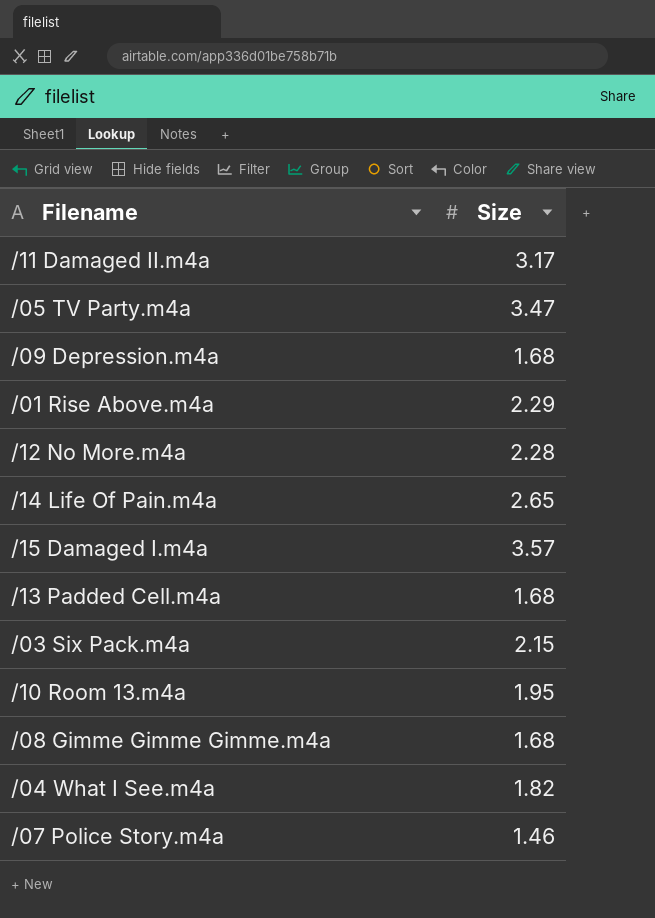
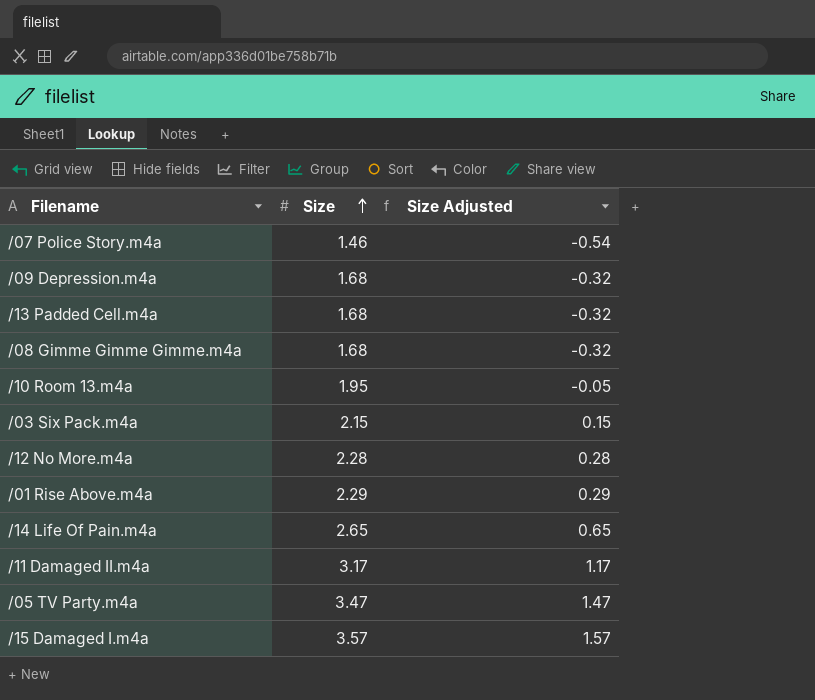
row order: none -> Size ascending
column Size Adjusted | formula: none -> [Size] - 2
row /04 What I See.m4a: 1.82 -> none

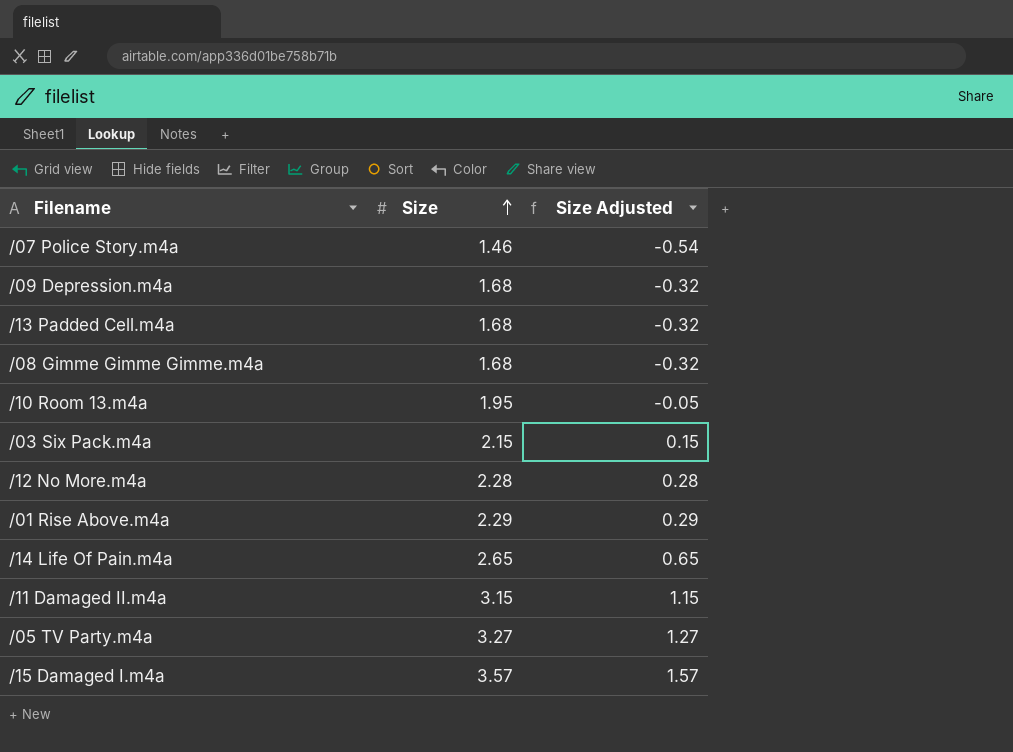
/11 Damaged II.m4a | Size: 3.17 -> 3.15
/11 Damaged II.m4a | Size Adjusted: 1.17 -> 1.15
/05 TV Party.m4a | Size: 3.47 -> 3.27
/05 TV Party.m4a | Size Adjusted: 1.47 -> 1.27

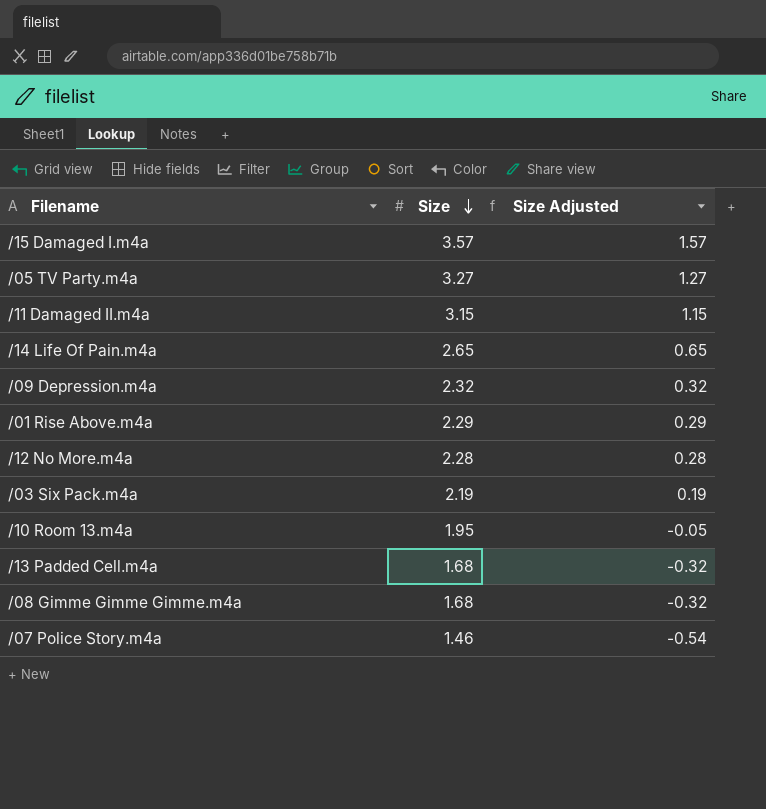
row order: Size ascending -> Size descending
/09 Depression.m4a | Size: 1.68 -> 2.32
/09 Depression.m4a | Size Adjusted: -0.32 -> 0.32
/03 Six Pack.m4a | Size: 2.15 -> 2.19
/03 Six Pack.m4a | Size Adjusted: 0.15 -> 0.19

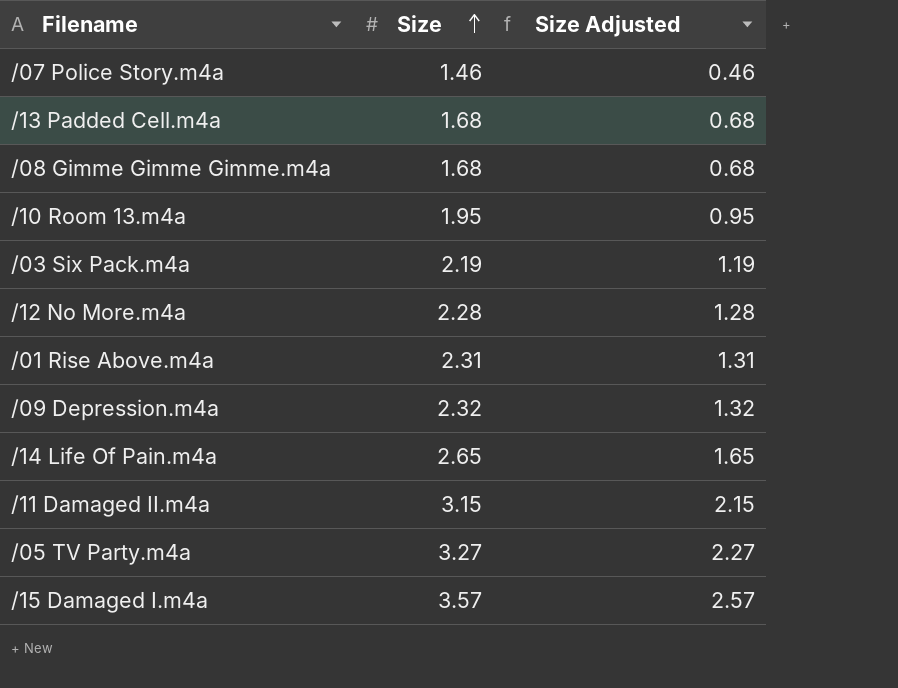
row order: Size descending -> Size ascending
column Size Adjusted | formula: [Size] - 2 -> [Size] - 1
/01 Rise Above.m4a | Size: 2.29 -> 2.31

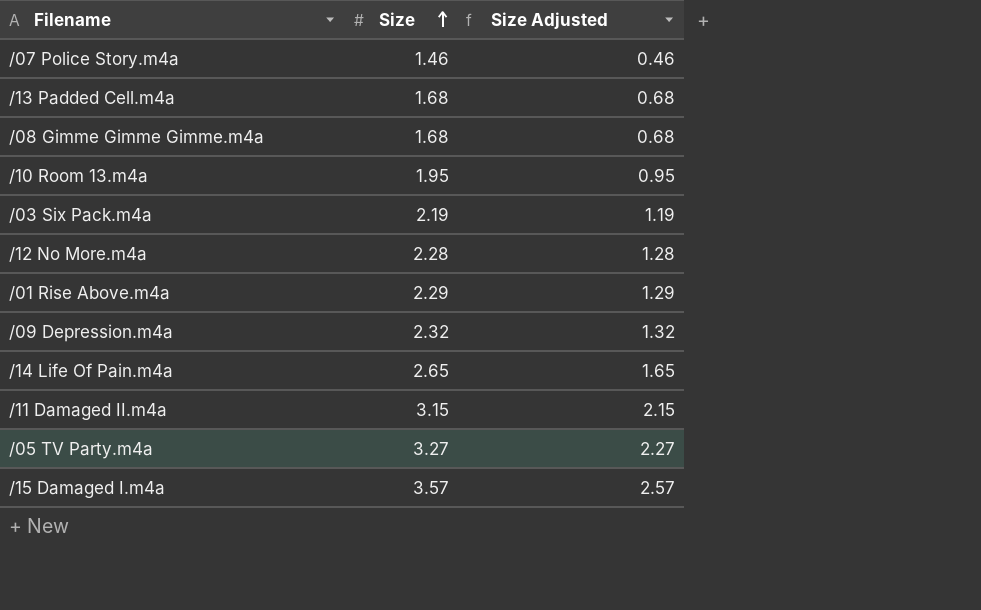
/01 Rise Above.m4a | Size: 2.31 -> 2.29
/01 Rise Above.m4a | Size Adjusted: 1.31 -> 1.29

